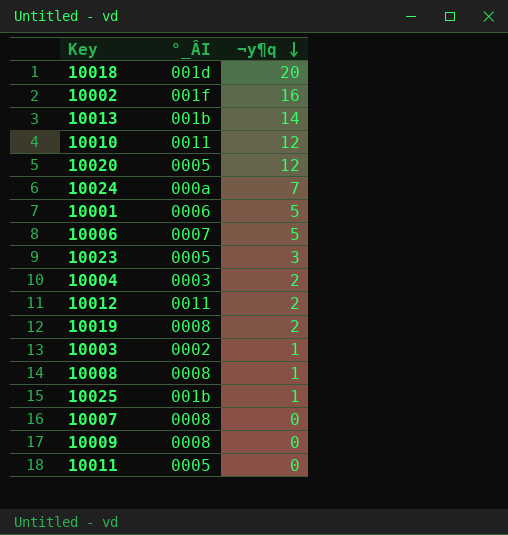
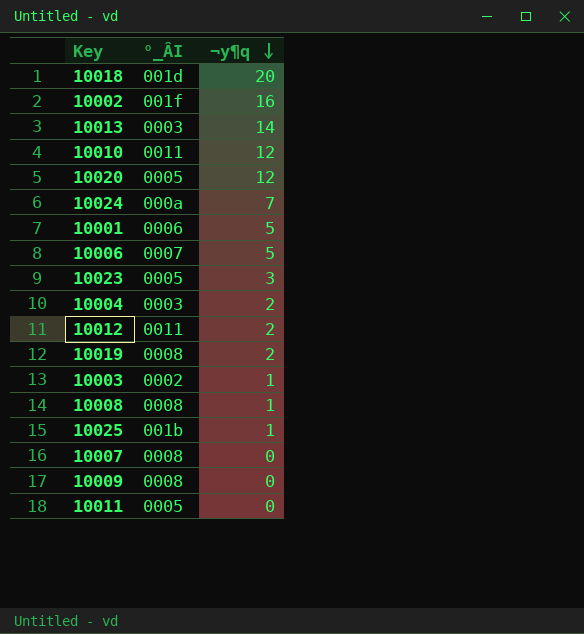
10013 | °_ÂI: 001b -> 0003

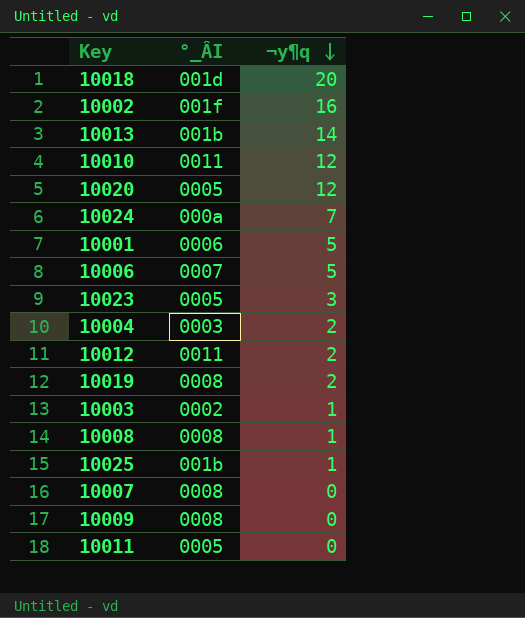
10013 | °_ÂI: 0003 -> 001b

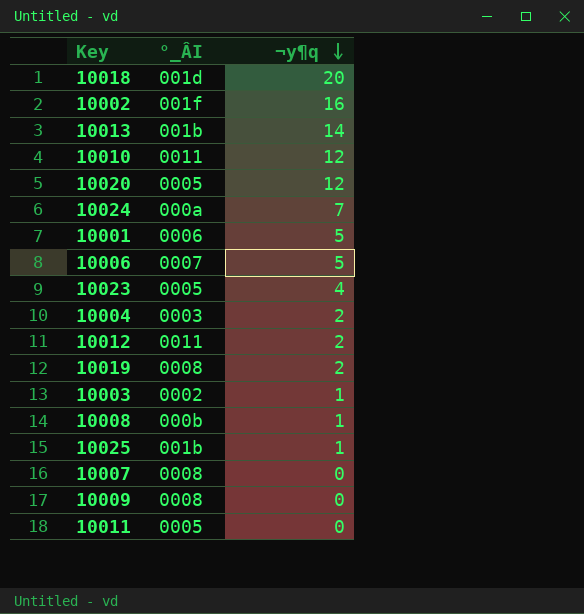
10023 | ¬y¶q: 3 -> 4
10008 | °_ÂI: 0008 -> 000b

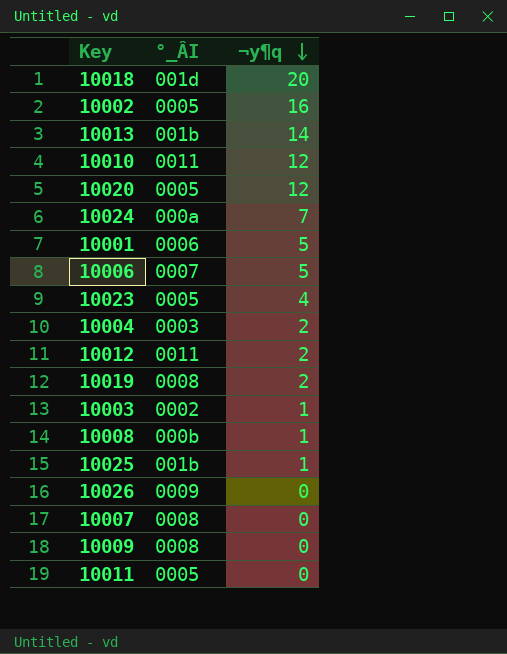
10002 | °_ÂI: 001f -> 0005
row 10026: none -> 0009 | 0

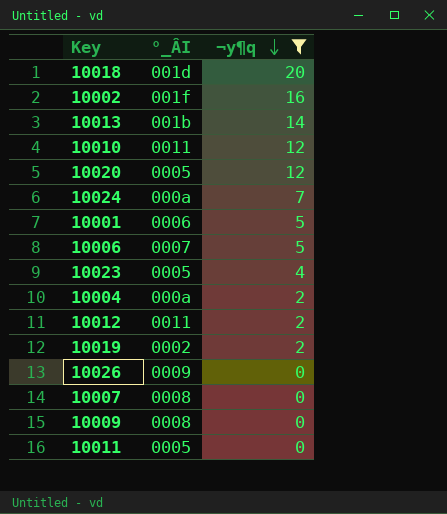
filter: none -> ¬y¶q != 1
10002 | °_ÂI: 0005 -> 001f
10004 | °_ÂI: 0003 -> 000a
10019 | °_ÂI: 0008 -> 0002

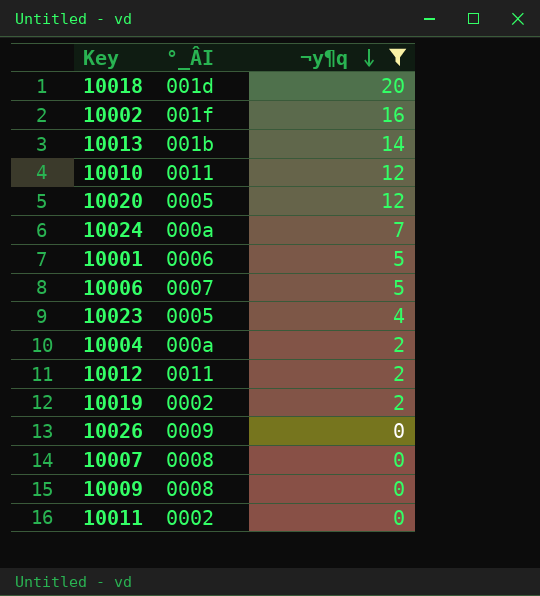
10011 | °_ÂI: 0005 -> 0002

